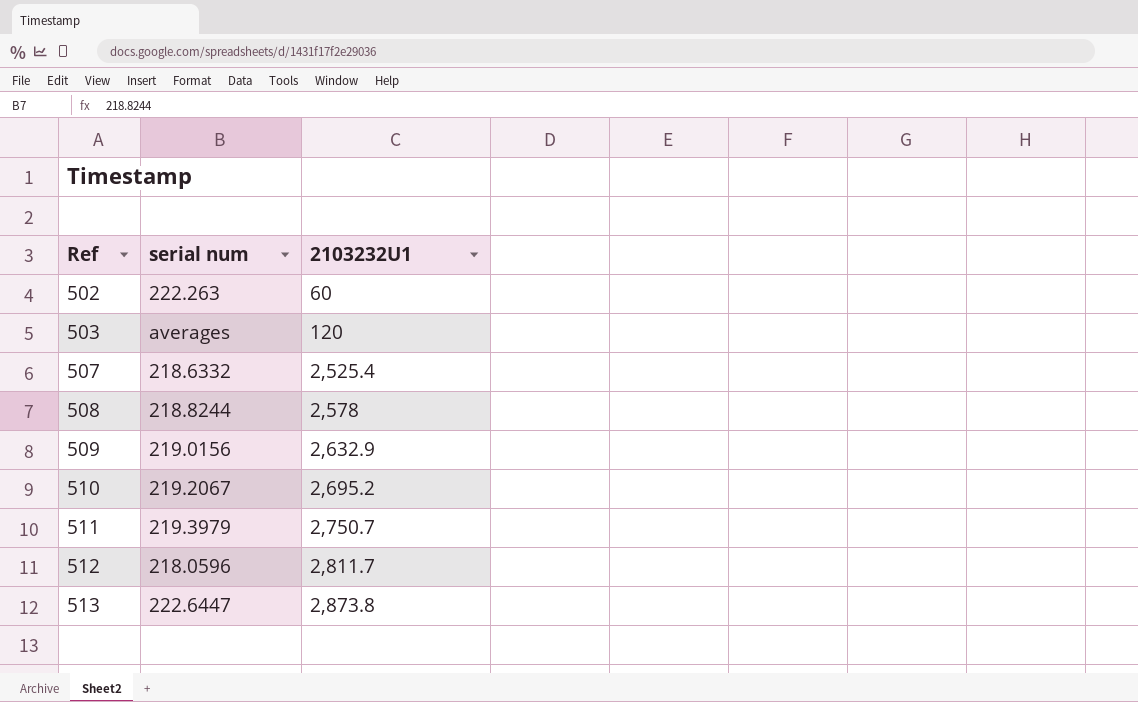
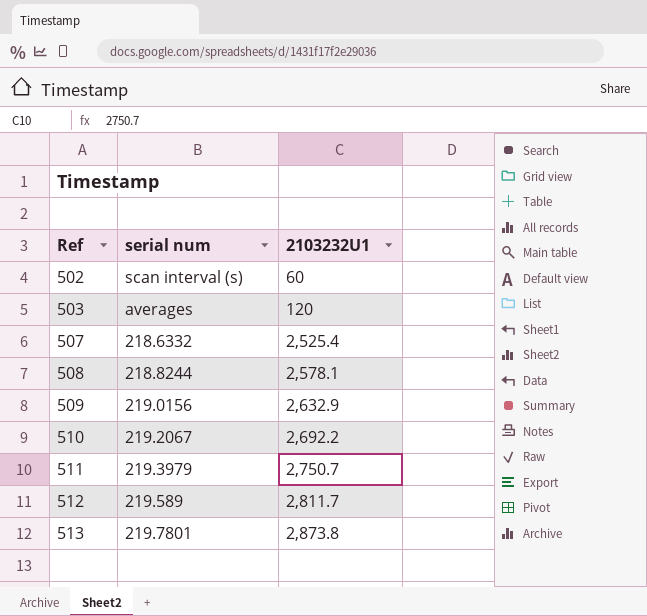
502 | serial num: 222.263 -> scan interval (s)
508 | 2103232U1: 2,578 -> 2,578.1
510 | 2103232U1: 2,695.2 -> 2,692.2
512 | serial num: 218.0596 -> 219.589
513 | serial num: 222.6447 -> 219.7801

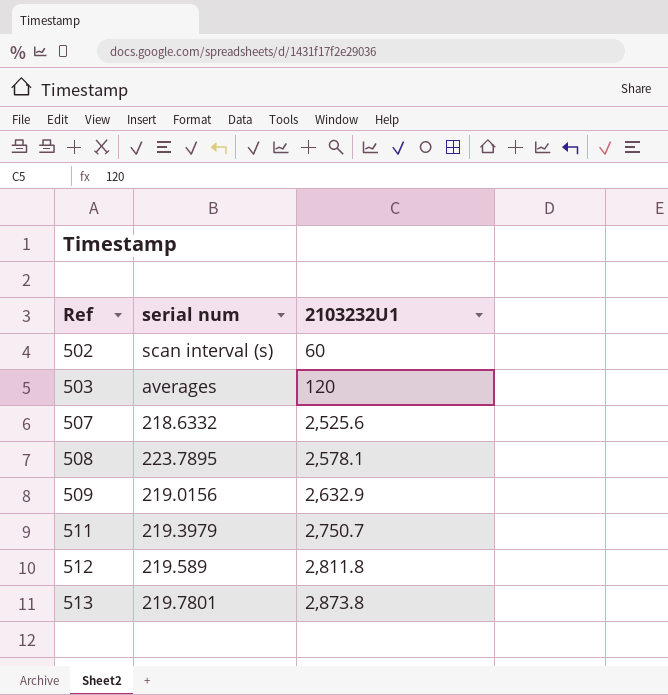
row 510: 219.2067 | 2,692.2 -> none
507 | 2103232U1: 2,525.4 -> 2,525.6
508 | serial num: 218.8244 -> 223.7895
512 | 2103232U1: 2,811.7 -> 2,811.8

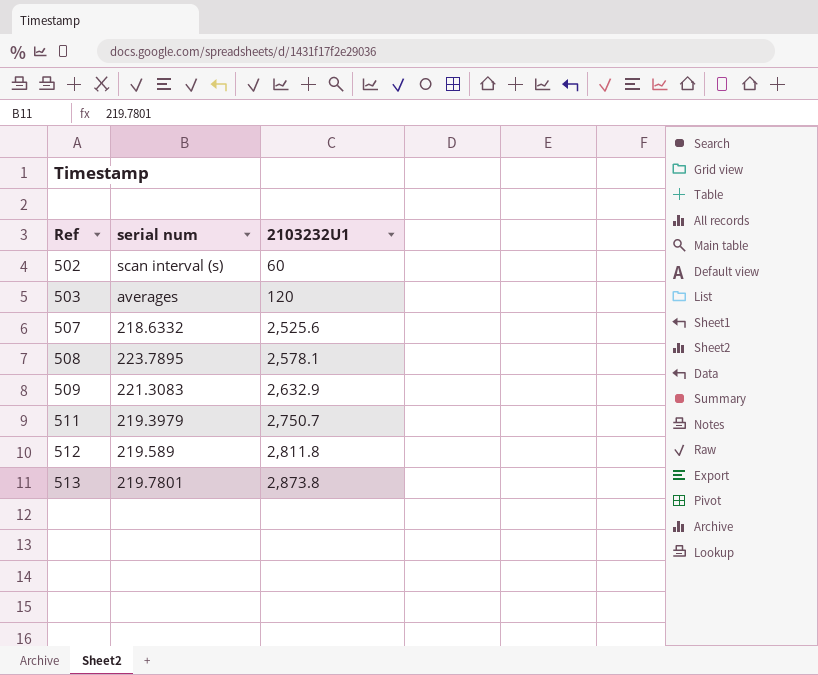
509 | serial num: 219.0156 -> 221.3083

